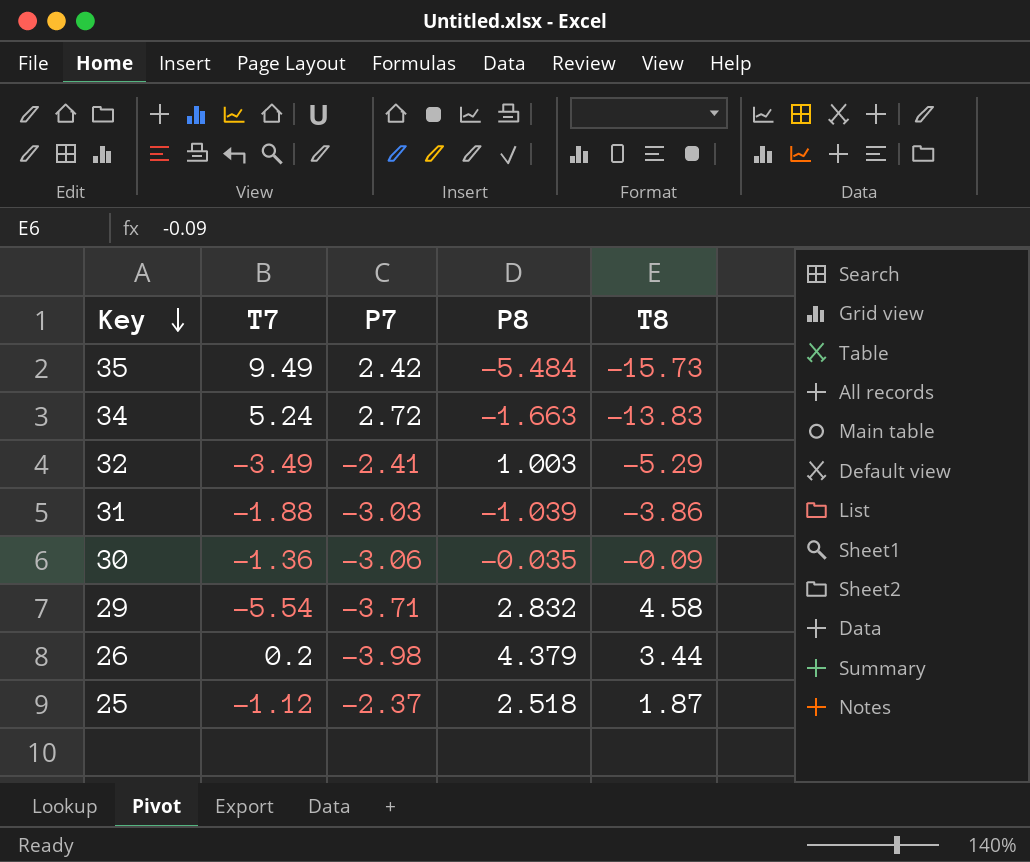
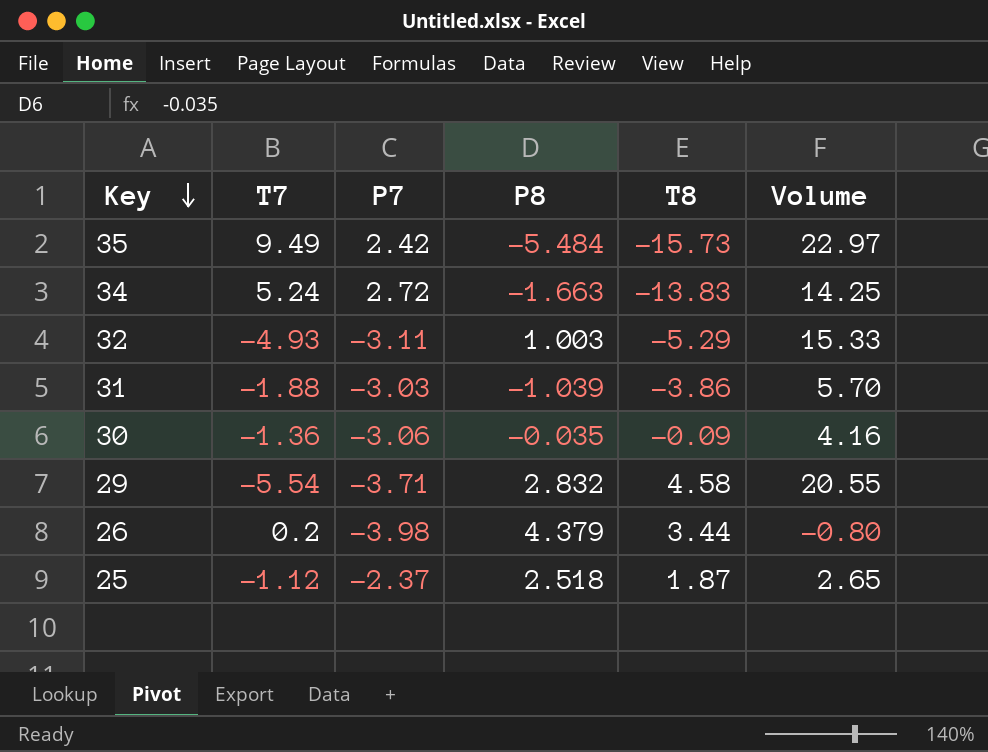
column Volume | formula: none -> [T7] * [P7]
32 | T7: -3.49 -> -4.93
32 | P7: -2.41 -> -3.11

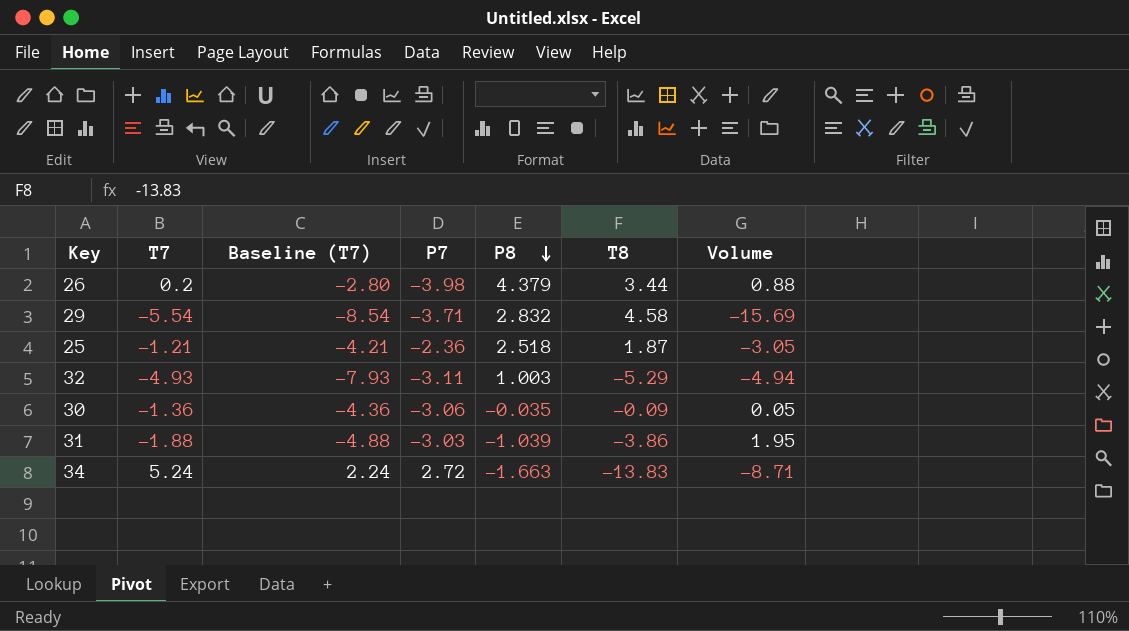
row order: Key descending -> P8 descending
column Baseline (T7) | formula: none -> [T7] - 3
column Volume | formula: [T7] * [P7] -> [T7] * [P8]
row 35: 9.49 | 2.42 | -5.484 | -15.73 | 22.97 -> none
25 | T7: -1.12 -> -1.21
25 | P7: -2.37 -> -2.36

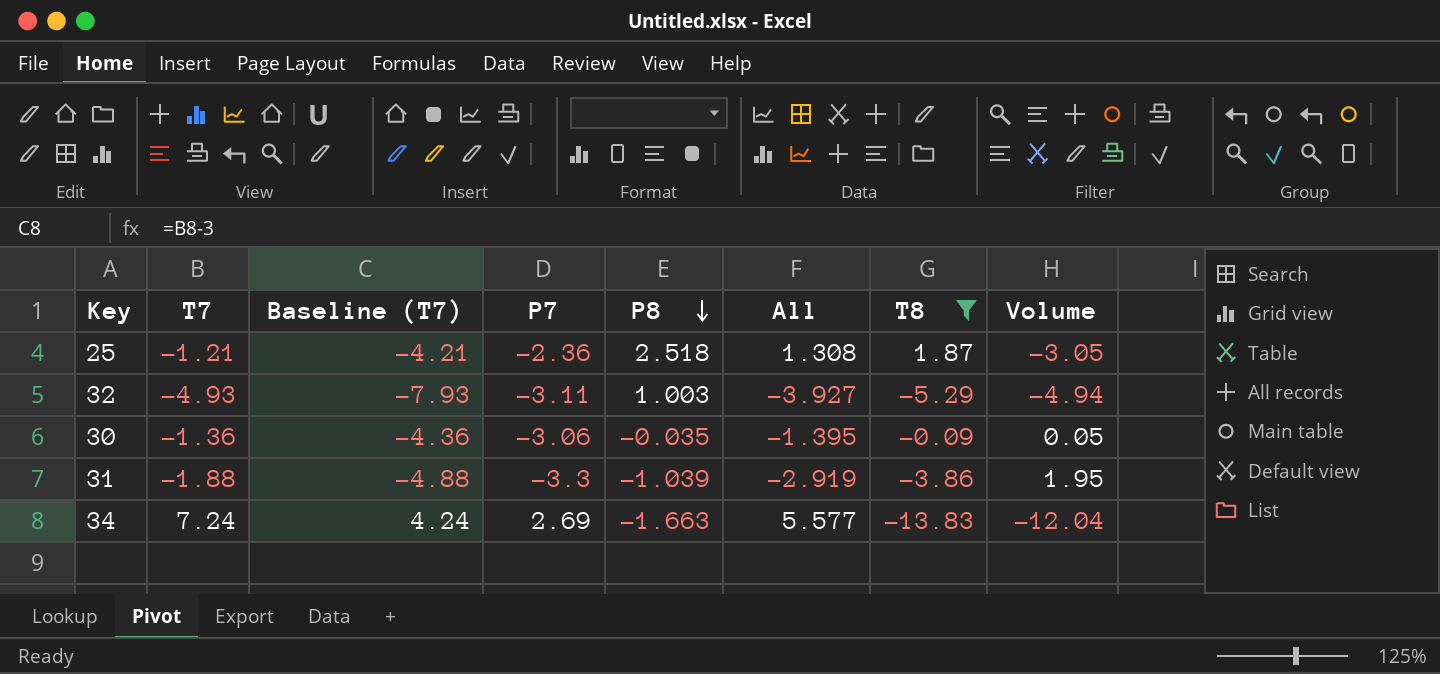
filter: none -> T8 <= 1.87
column All | formula: none -> [T7] + [P8]
31 | P7: -3.03 -> -3.3
34 | T7: 5.24 -> 7.24
34 | Baseline (T7): 2.24 -> 4.24
34 | P7: 2.72 -> 2.69
34 | Volume: -8.71 -> -12.04

